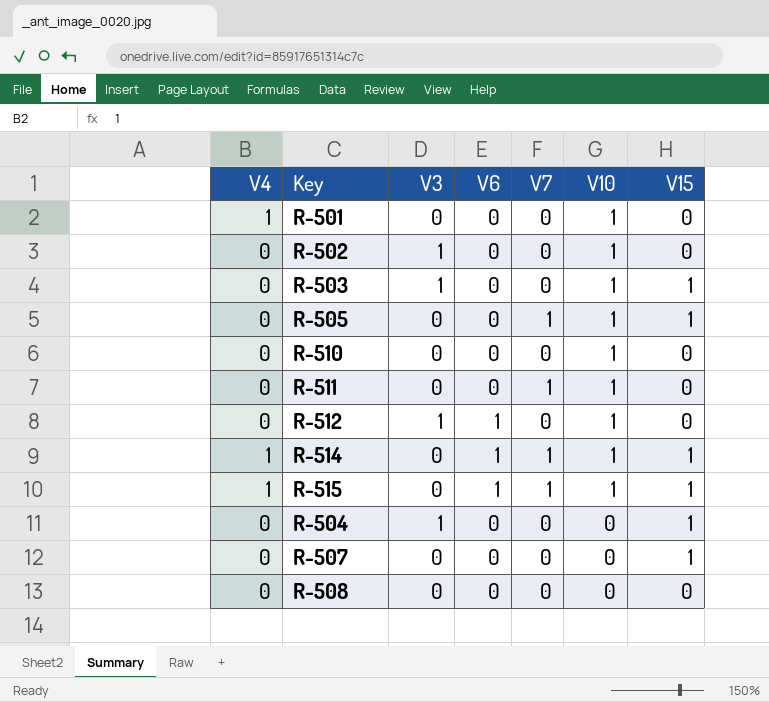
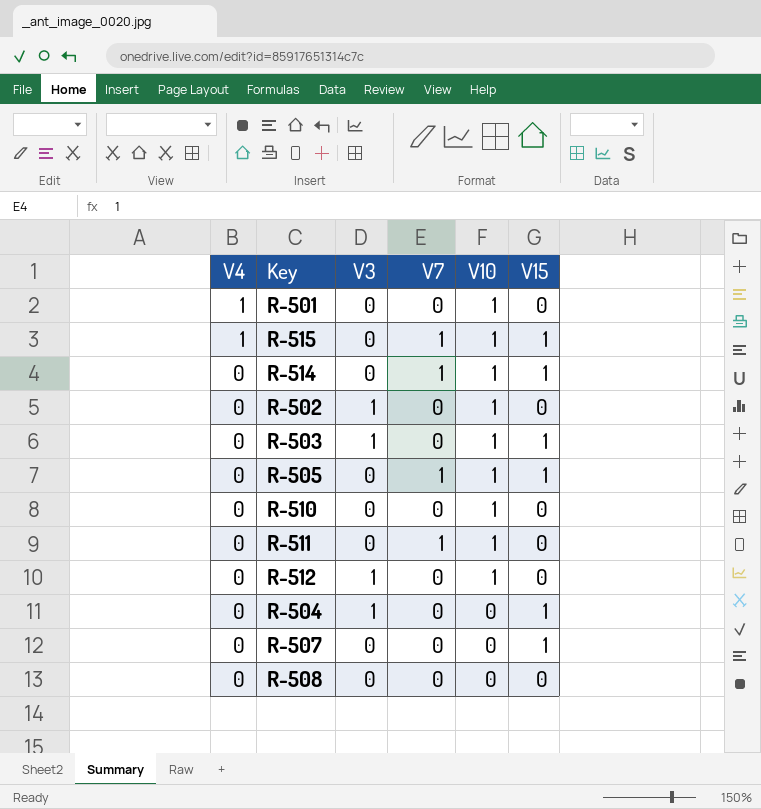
row order: V10 descending -> V4 descending
column V6 | position: 4 -> none
R-514 | V4: 1 -> 0

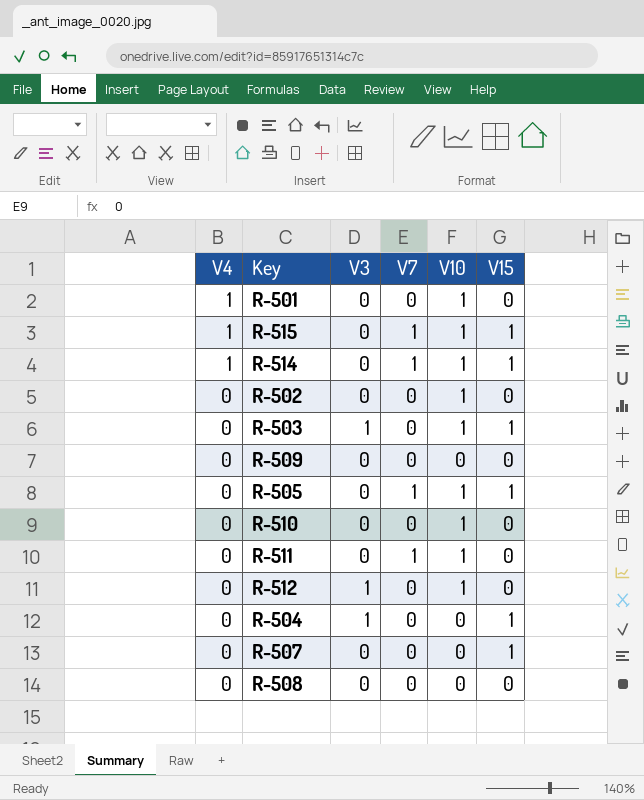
R-514 | V4: 0 -> 1
R-502 | V3: 1 -> 0
row R-509: none -> 0 | 0 | 0 | 0 | 0

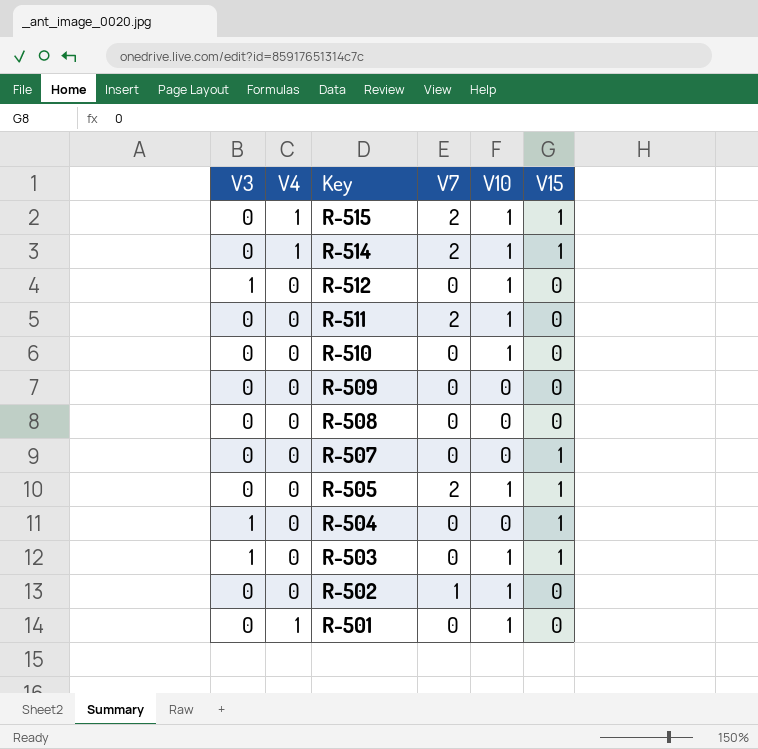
row order: V4 descending -> Key descending
column V3 | position: 3 -> 1
R-515 | V7: 1 -> 2
R-514 | V7: 1 -> 2
R-511 | V7: 1 -> 2
R-505 | V7: 1 -> 2
R-502 | V7: 0 -> 1

